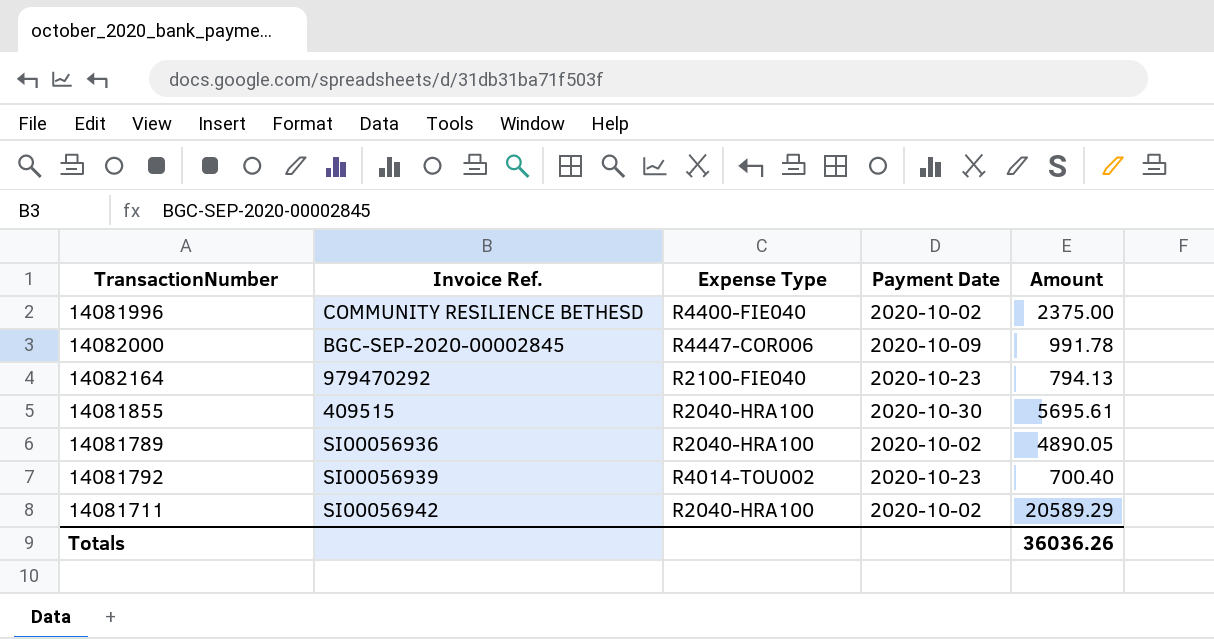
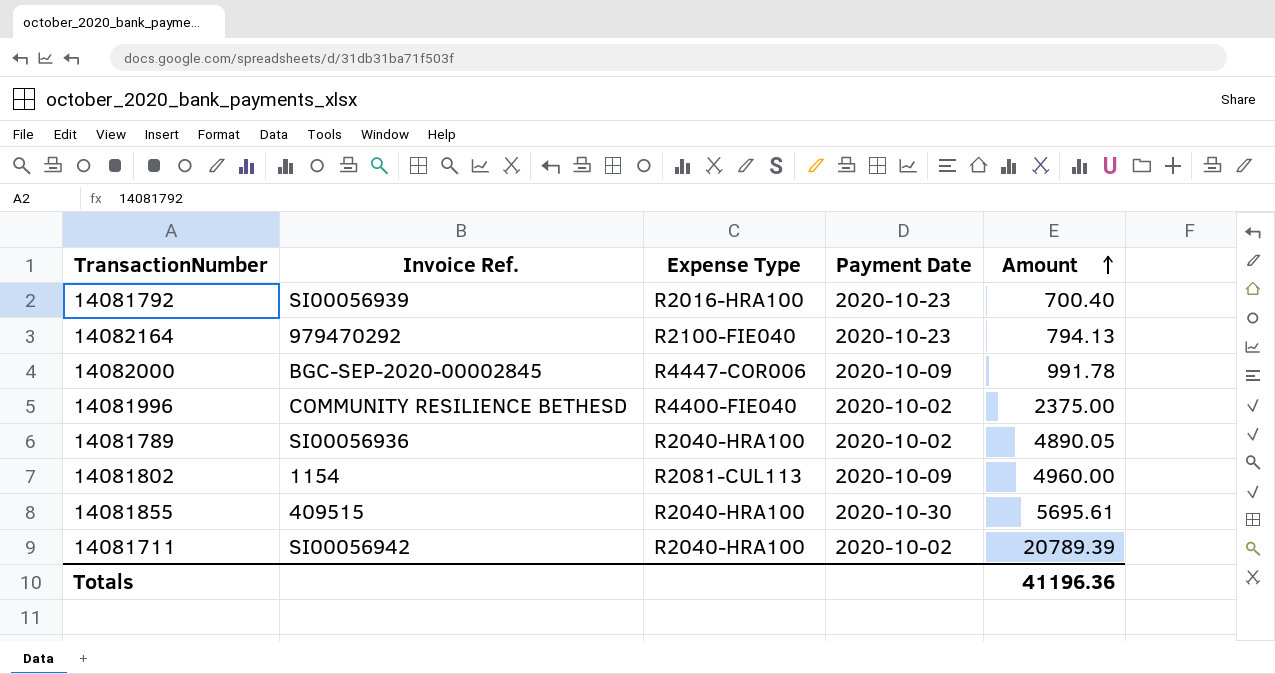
row order: none -> Amount ascending
14081792 | Expense Type: R4014-TOU002 -> R2016-HRA100
row 14081802: none -> 1154 | R2081-CUL113 | 2020-10-09 | 4960.00
14081711 | Amount: 20589.29 -> 20789.39
Totals | Amount: 36036.26 -> 41196.36

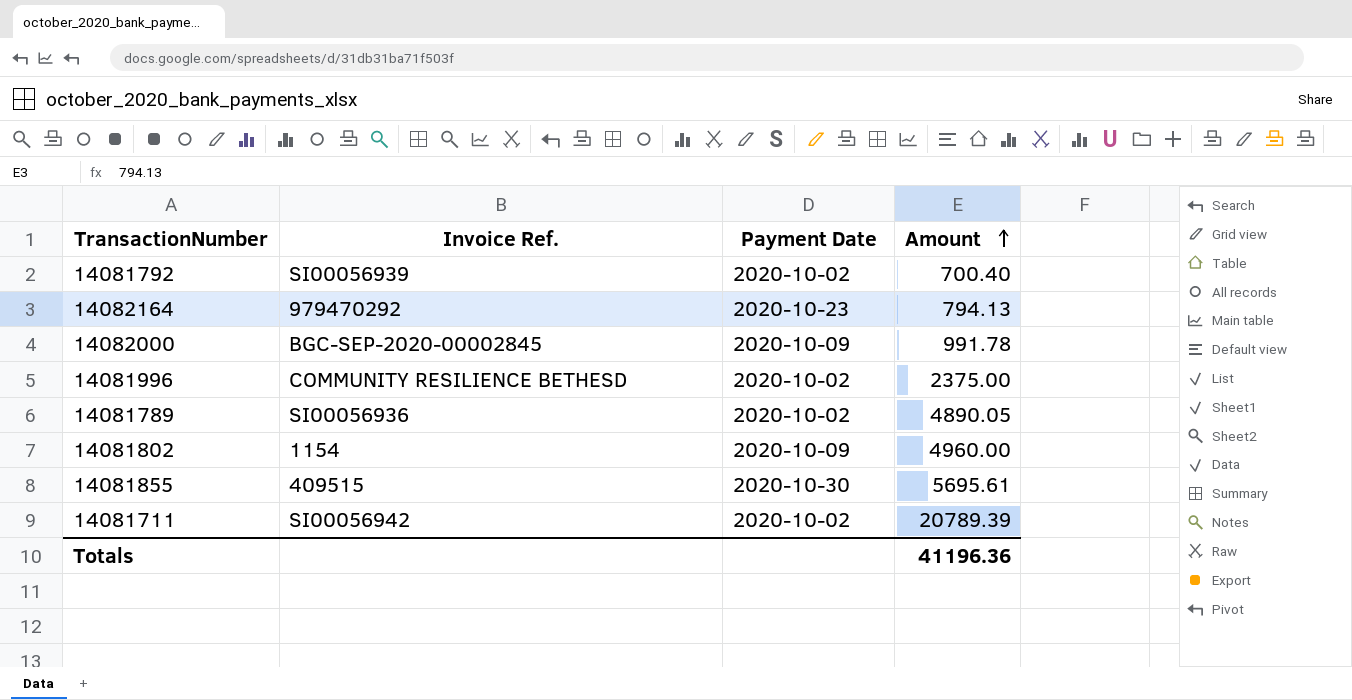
column Expense Type | position: 3 -> none
14081792 | Payment Date: 2020-10-23 -> 2020-10-02

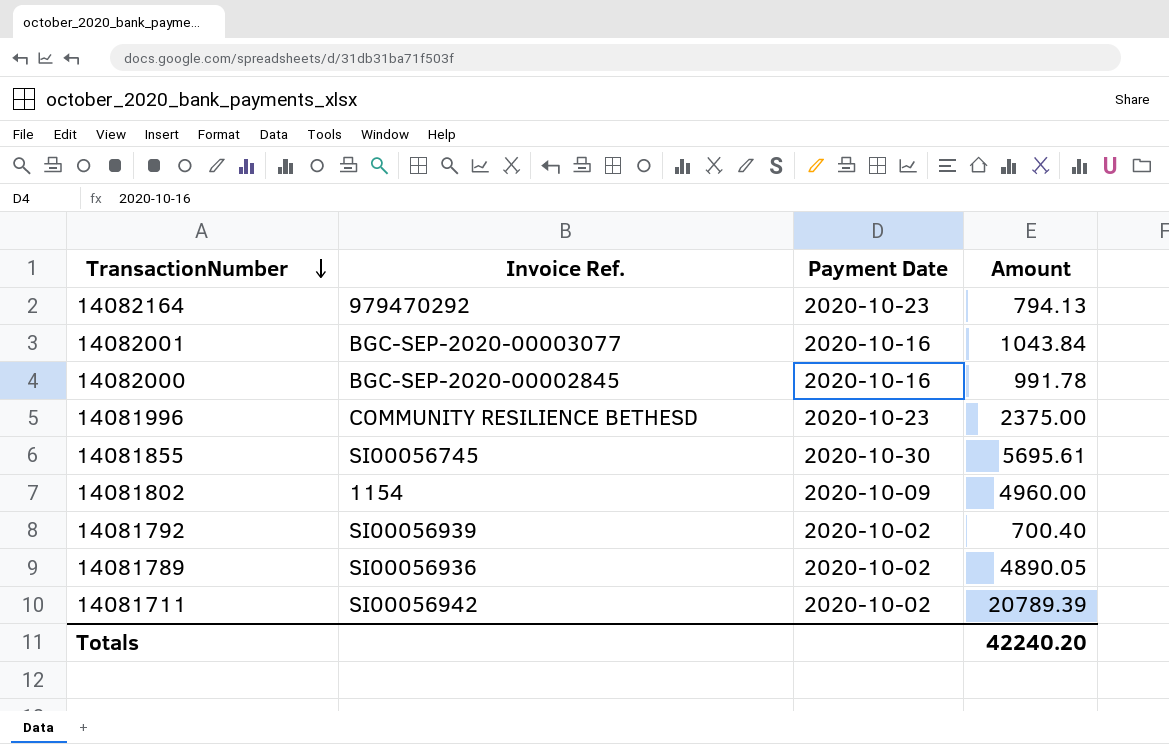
row order: Amount ascending -> TransactionNumber descending
row 14082001: none -> BGC-SEP-2020-00003077 | 2020-10-16 | 1043.84
14082000 | Payment Date: 2020-10-09 -> 2020-10-16
14081996 | Payment Date: 2020-10-02 -> 2020-10-23
14081855 | Invoice Ref.: 409515 -> SI00056745
Totals | Amount: 41196.36 -> 42240.20

